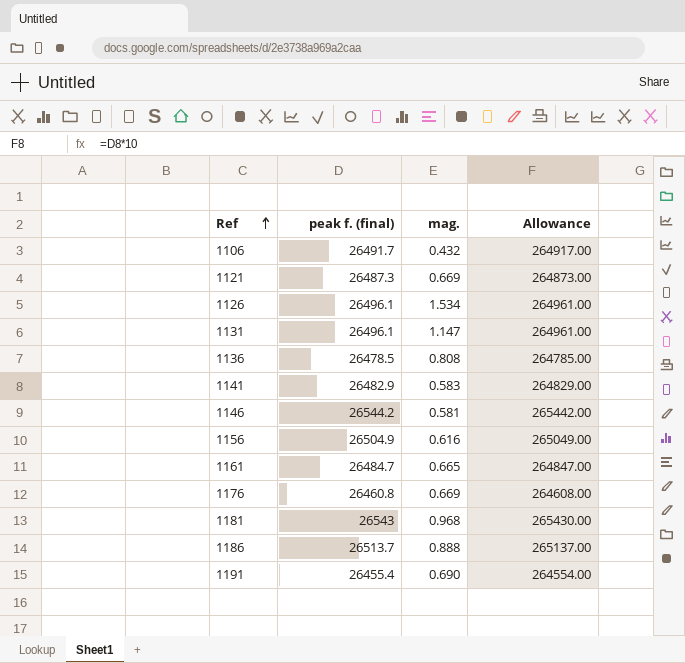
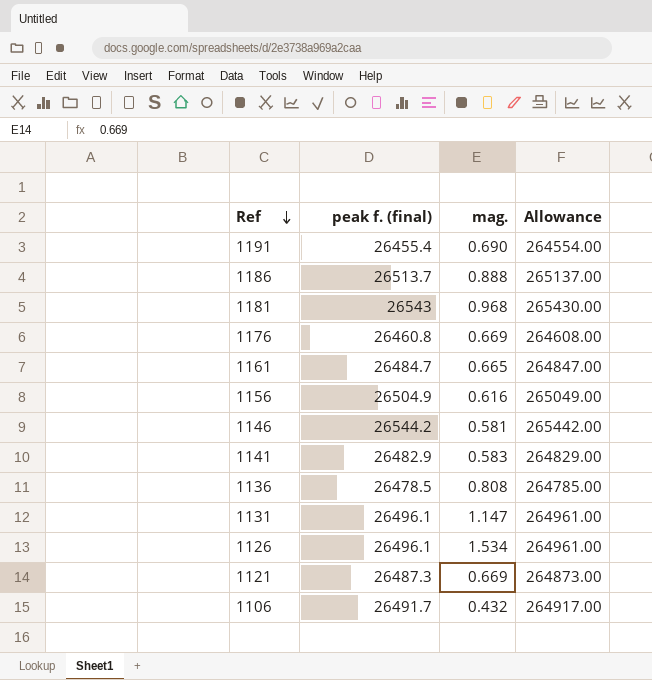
row order: Ref ascending -> Ref descending

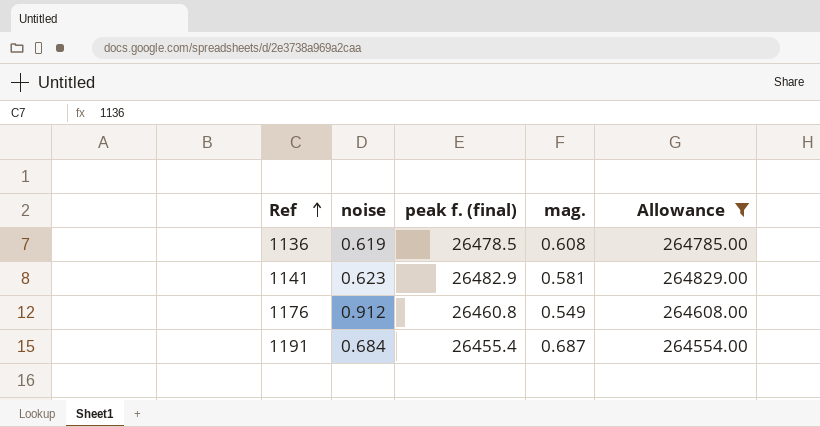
filter: none -> Allowance <= 264829.00
row order: Ref descending -> Ref ascending
column noise | position: none -> 2
1136 | mag.: 0.808 -> 0.608
1141 | mag.: 0.583 -> 0.581
1176 | mag.: 0.669 -> 0.549
1191 | mag.: 0.690 -> 0.687

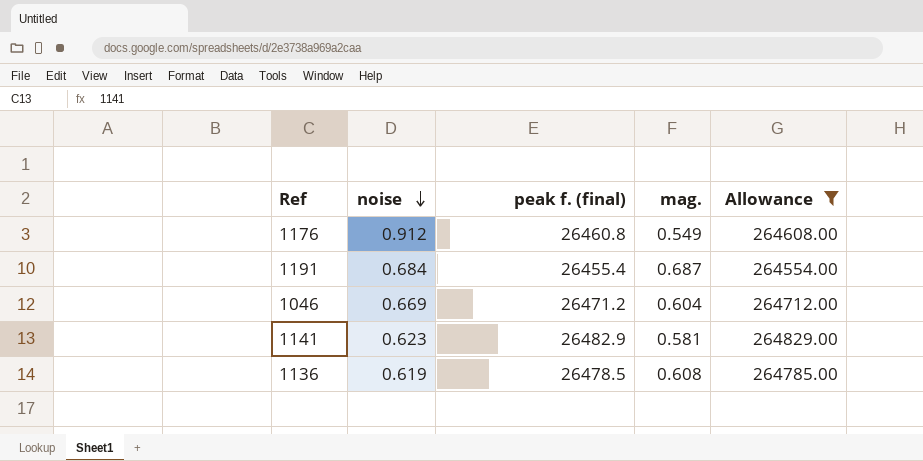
row order: Ref ascending -> noise descending
row 1046: none -> 0.669 | 26471.2 | 0.604 | 264712.00

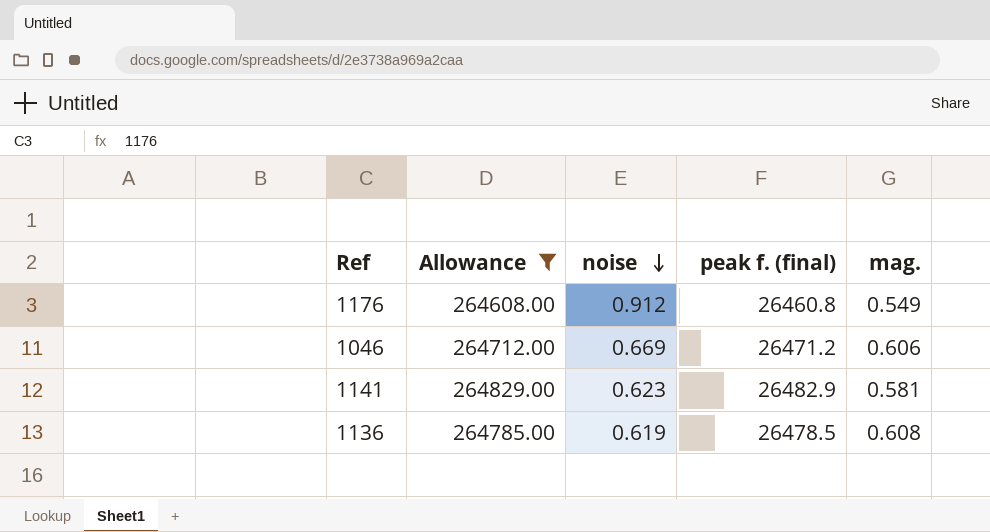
column Allowance | position: 5 -> 2
row 1191: 0.684 | 26455.4 | 0.687 | 264554.00 -> none
1046 | mag.: 0.604 -> 0.606

